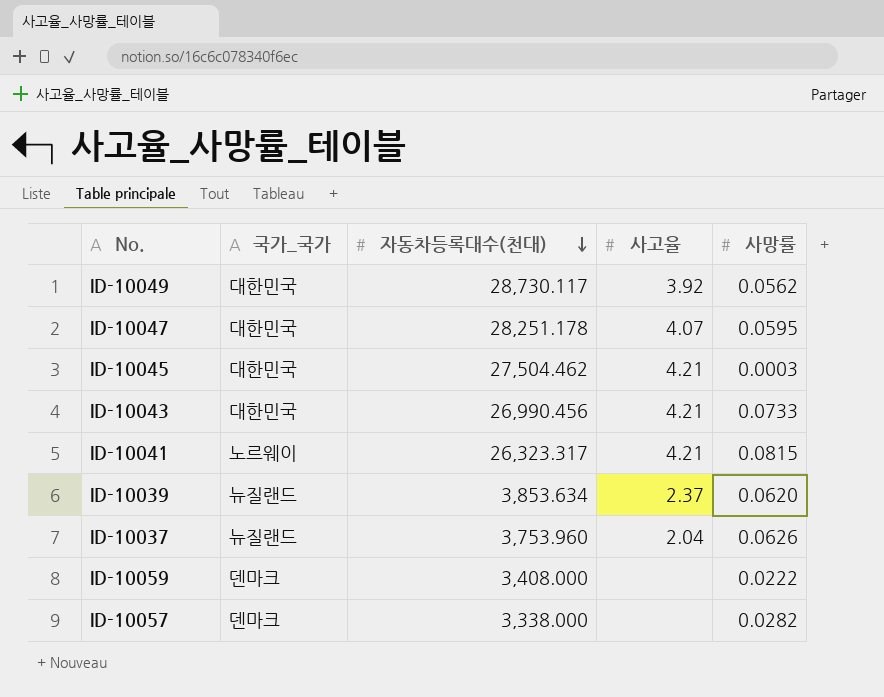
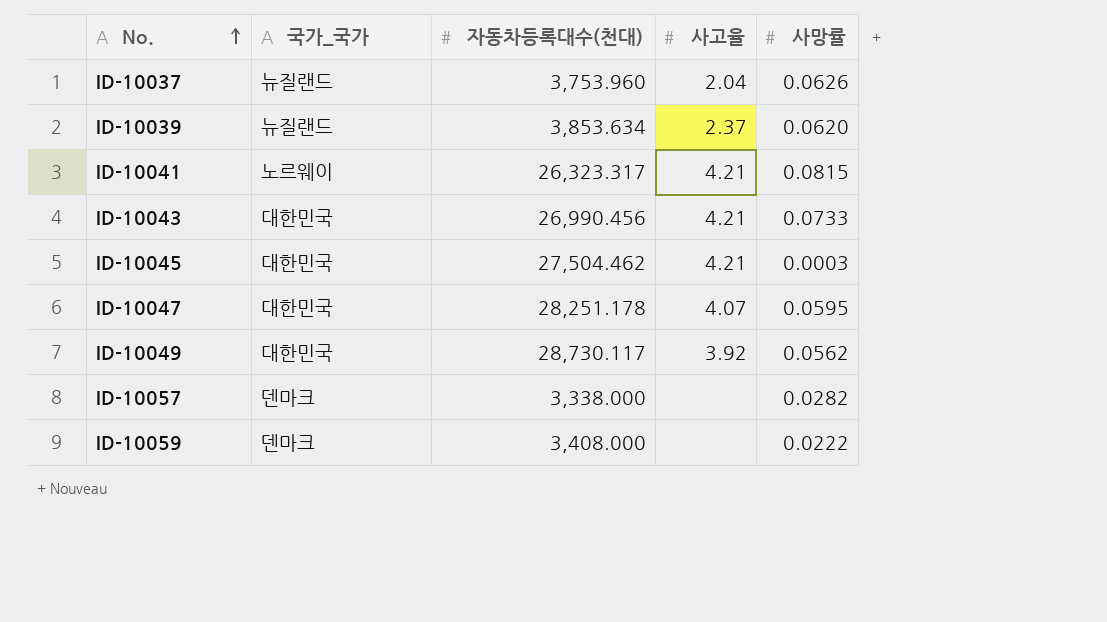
row order: 자동차등록대수(천대) descending -> No. ascending

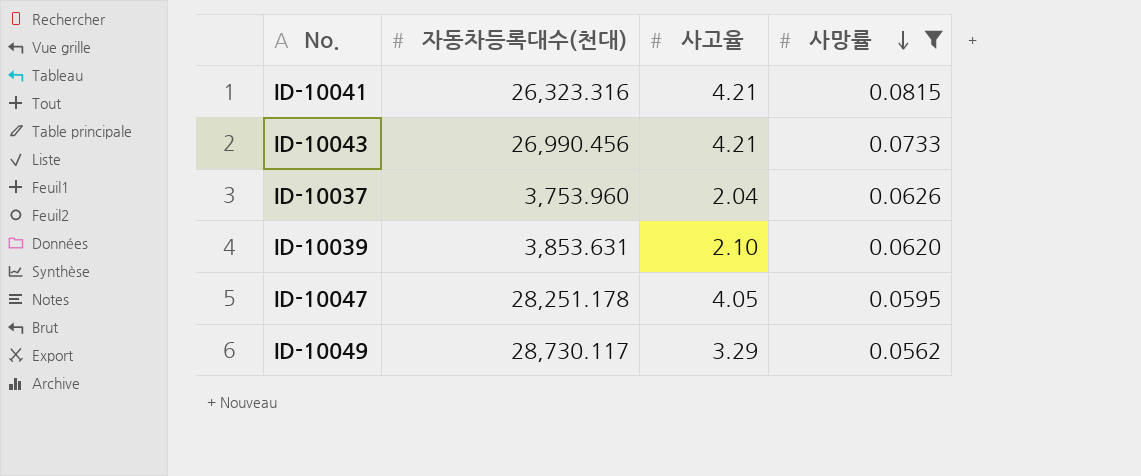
filter: none -> 사망률 >= 0.0562
row order: No. ascending -> 사망률 descending
column 국가_국가 | position: 2 -> none
ID-10041 | 자동차등록대수(천대): 26,323.317 -> 26,323.316
ID-10039 | 자동차등록대수(천대): 3,853.634 -> 3,853.631
ID-10039 | 사고율: 2.37 -> 2.10
ID-10047 | 사고율: 4.07 -> 4.05
ID-10049 | 사고율: 3.92 -> 3.29

